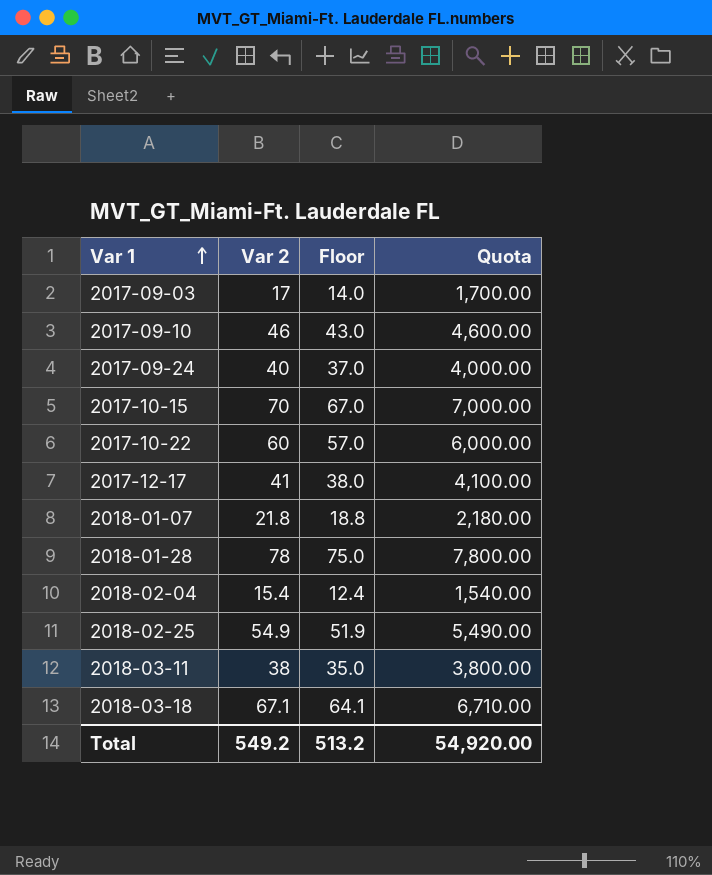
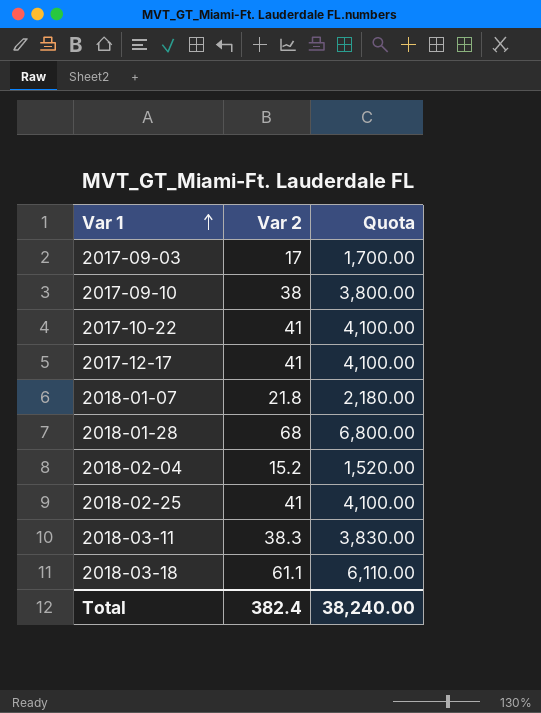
column Floor | formula: [Var 2] - 3 -> none
row 2017-09-24: 40 | 37.0 | 4,000.00 -> none
row 2017-10-15: 70 | 67.0 | 7,000.00 -> none
2017-09-10 | Var 2: 46 -> 38
2017-09-10 | Quota: 4,600.00 -> 3,800.00
2017-10-22 | Var 2: 60 -> 41
2017-10-22 | Quota: 6,000.00 -> 4,100.00
2018-01-28 | Var 2: 78 -> 68
2018-01-28 | Quota: 7,800.00 -> 6,800.00
2018-02-04 | Var 2: 15.4 -> 15.2
2018-02-04 | Quota: 1,540.00 -> 1,520.00
2018-02-25 | Var 2: 54.9 -> 41
2018-02-25 | Quota: 5,490.00 -> 4,100.00
2018-03-11 | Var 2: 38 -> 38.3
2018-03-11 | Quota: 3,800.00 -> 3,830.00
2018-03-18 | Var 2: 67.1 -> 61.1
2018-03-18 | Quota: 6,710.00 -> 6,110.00
Total | Var 2: 549.2 -> 382.4
Total | Quota: 54,920.00 -> 38,240.00

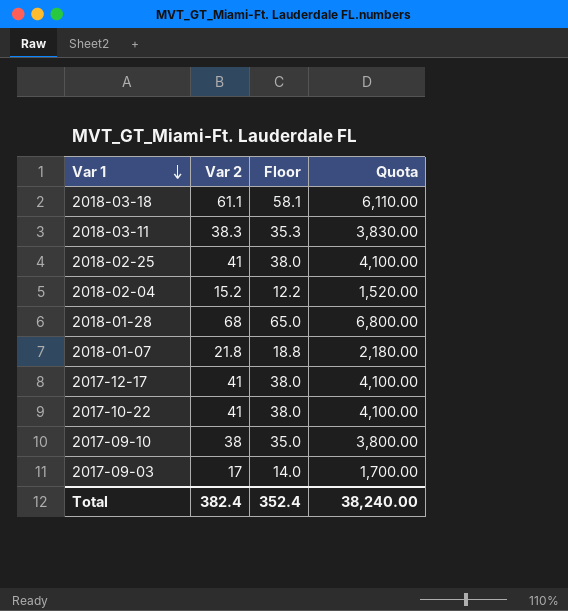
row order: Var 1 ascending -> Var 1 descending
column Floor | formula: none -> [Var 2] - 3

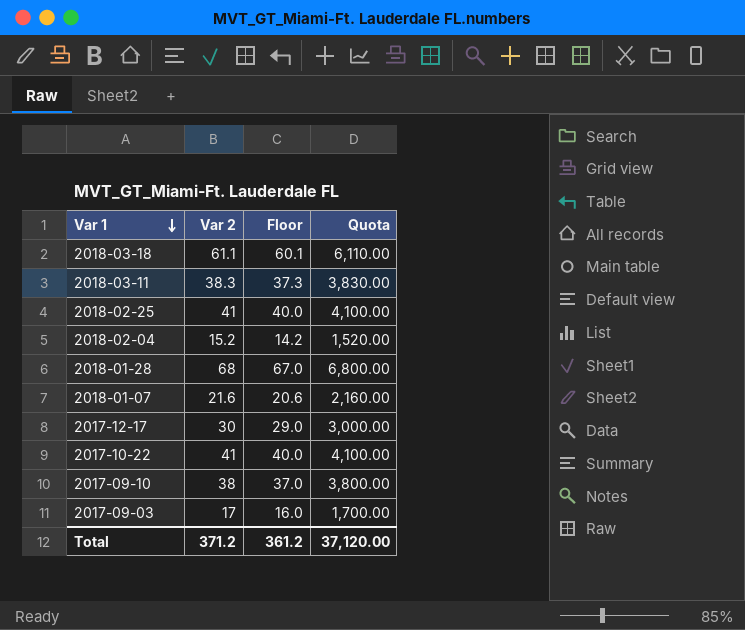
column Floor | formula: [Var 2] - 3 -> [Var 2] - 1
2018-01-07 | Var 2: 21.8 -> 21.6
2018-01-07 | Quota: 2,180.00 -> 2,160.00
2017-12-17 | Var 2: 41 -> 30
2017-12-17 | Quota: 4,100.00 -> 3,000.00
Total | Var 2: 382.4 -> 371.2
Total | Floor: 352.4 -> 361.2
Total | Quota: 38,240.00 -> 37,120.00

